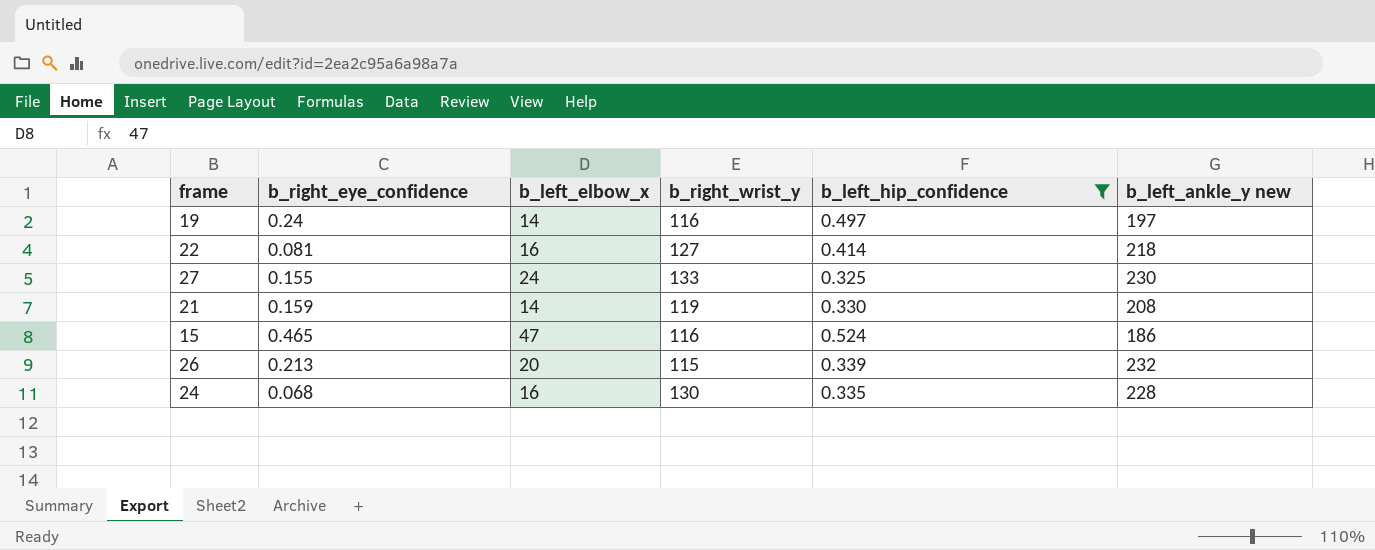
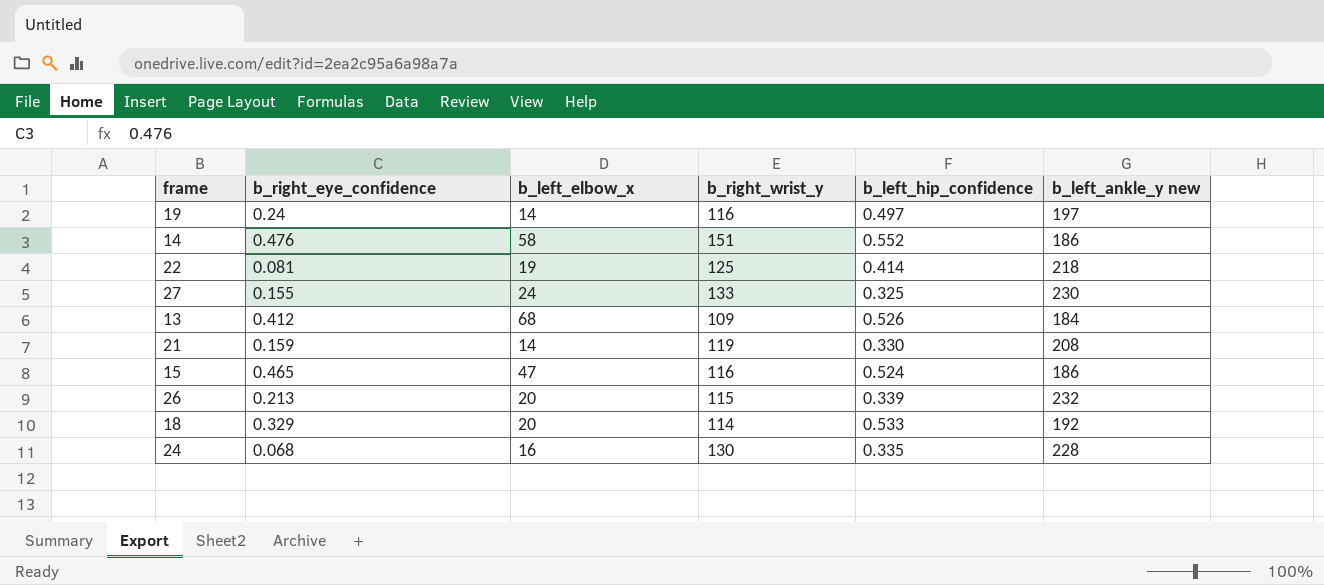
filter: b_left_hip_confidence <= 0.524 -> none
22 | b_left_elbow_x: 16 -> 19
22 | b_right_wrist_y: 127 -> 125

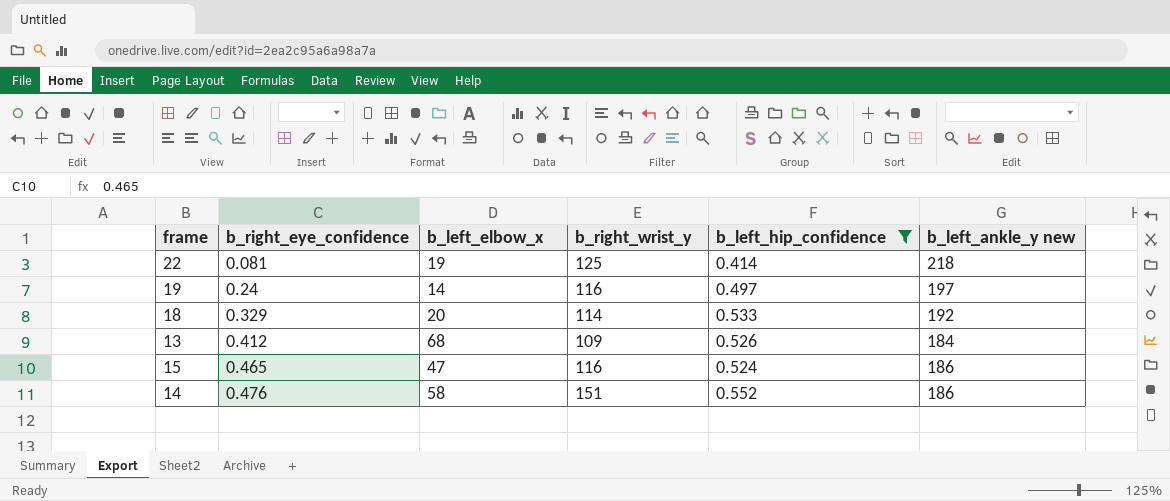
filter: none -> b_left_hip_confidence >= 0.414
row order: none -> b_right_eye_confidence ascending

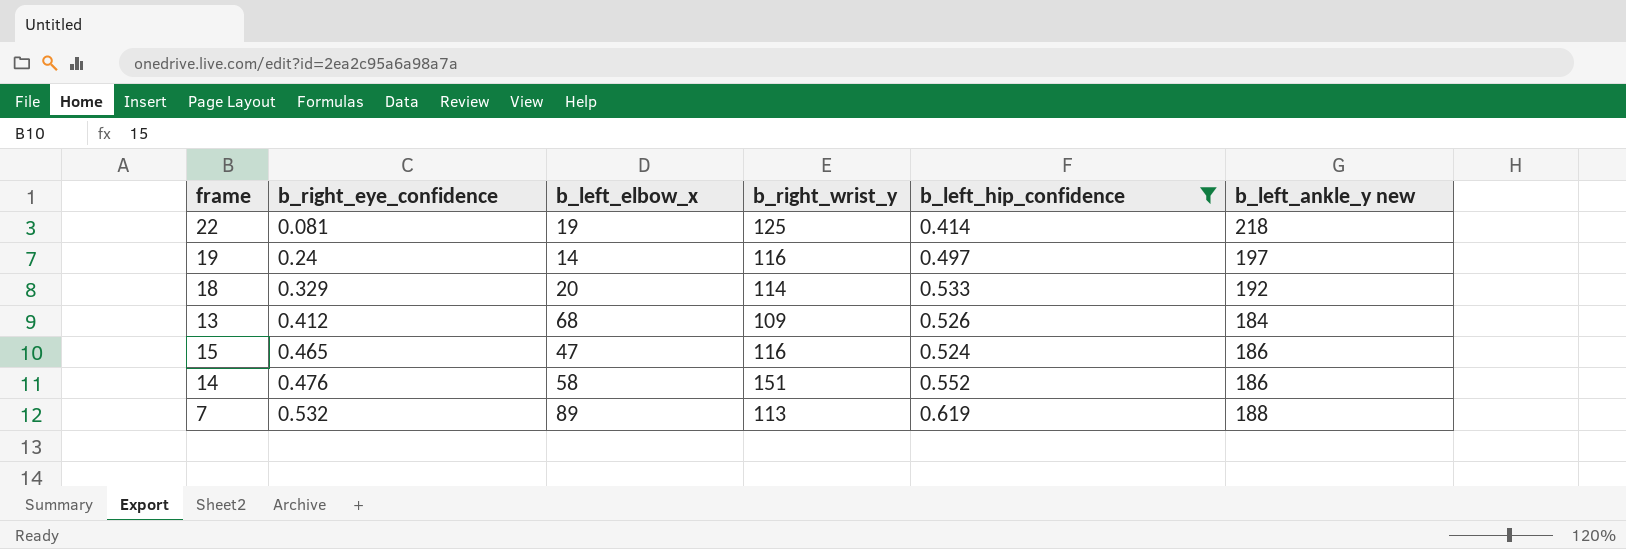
row 7: none -> 0.532 | 89 | 113 | 0.619 | 188

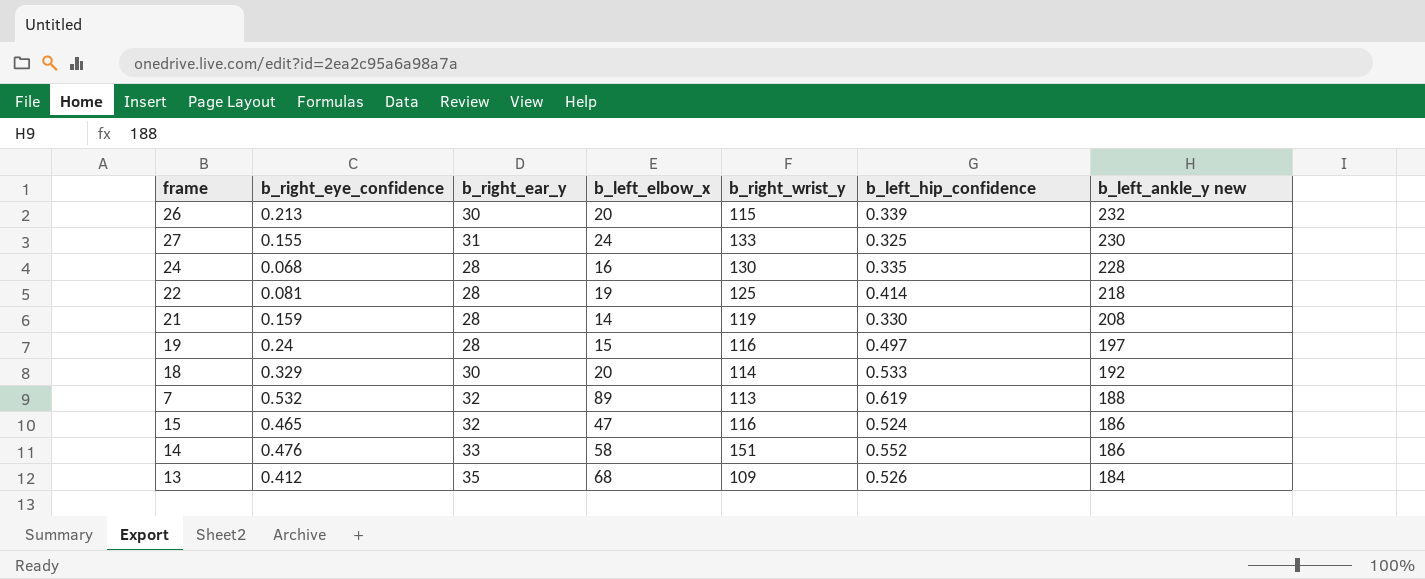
filter: b_left_hip_confidence >= 0.414 -> none
row order: b_right_eye_confidence ascending -> b_left_ankle_y new descending
column b_right_ear_y | position: none -> 3
19 | b_left_elbow_x: 14 -> 15

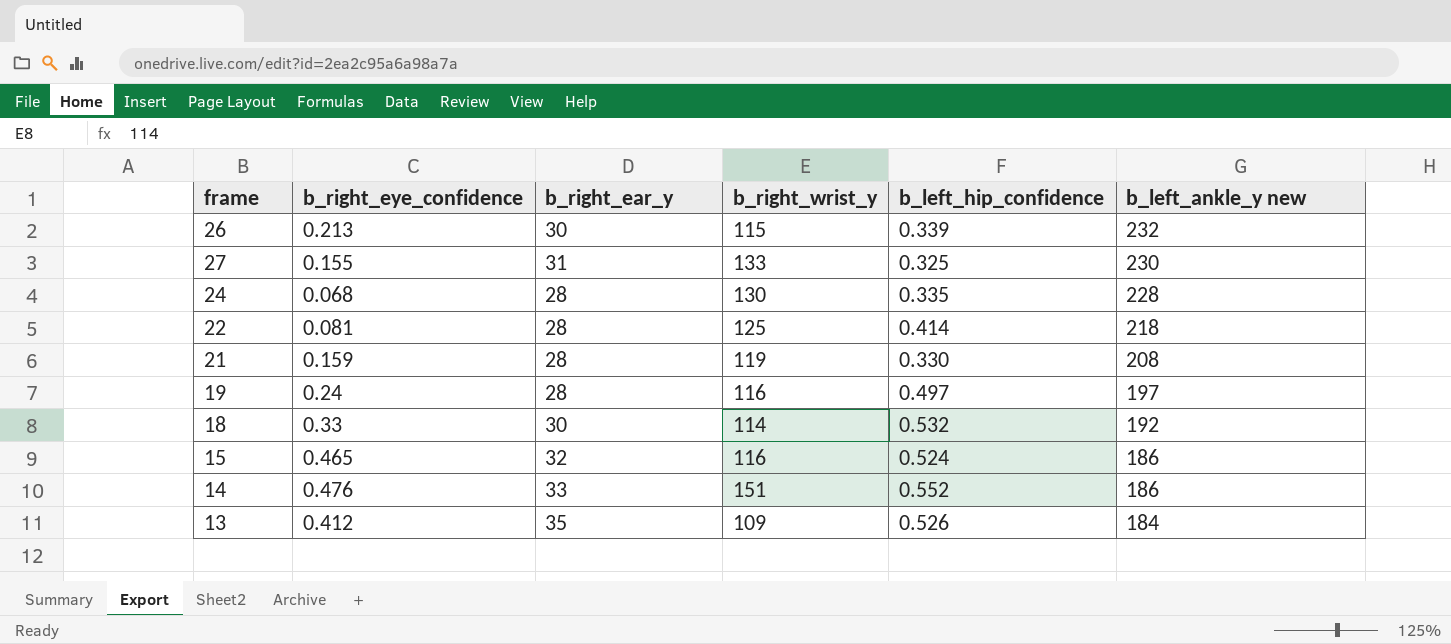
column b_left_elbow_x | position: 4 -> none
row 7: 0.532 | 32 | 89 | 113 | 0.619 | 188 -> none
18 | b_right_eye_confidence: 0.329 -> 0.33
18 | b_left_hip_confidence: 0.533 -> 0.532

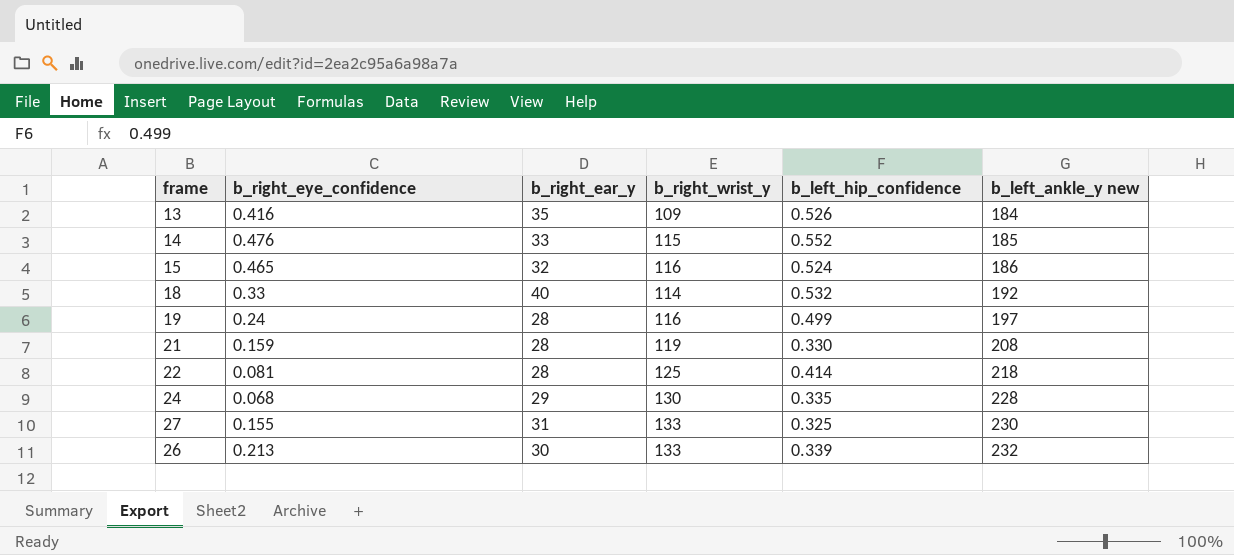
row order: b_left_ankle_y new descending -> b_left_ankle_y new ascending
13 | b_right_eye_confidence: 0.412 -> 0.416
14 | b_right_wrist_y: 151 -> 115
14 | b_left_ankle_y new: 186 -> 185
18 | b_right_ear_y: 30 -> 40
19 | b_left_hip_confidence: 0.497 -> 0.499
24 | b_right_ear_y: 28 -> 29
26 | b_right_wrist_y: 115 -> 133

